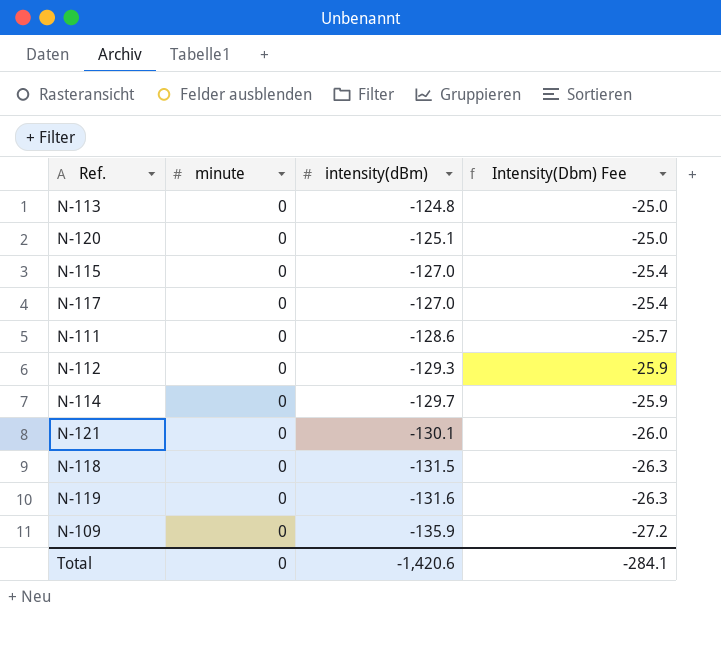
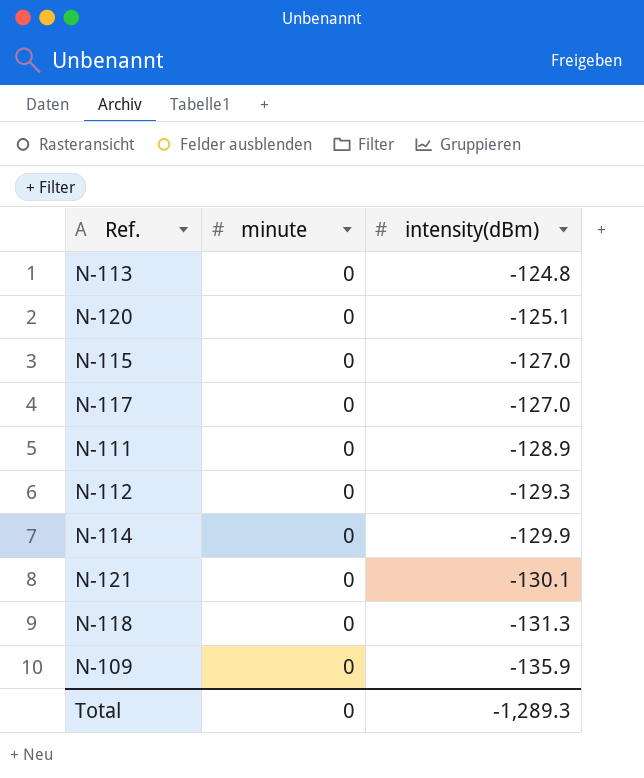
column Intensity(Dbm) Fee | formula: [intensity(dBm)] * 0.2 -> none
row N-119: 0 | -131.6 | -26.3 -> none
N-111 | intensity(dBm): -128.6 -> -128.9
N-114 | intensity(dBm): -129.7 -> -129.9
N-118 | intensity(dBm): -131.5 -> -131.3
Total | intensity(dBm): -1,420.6 -> -1,289.3

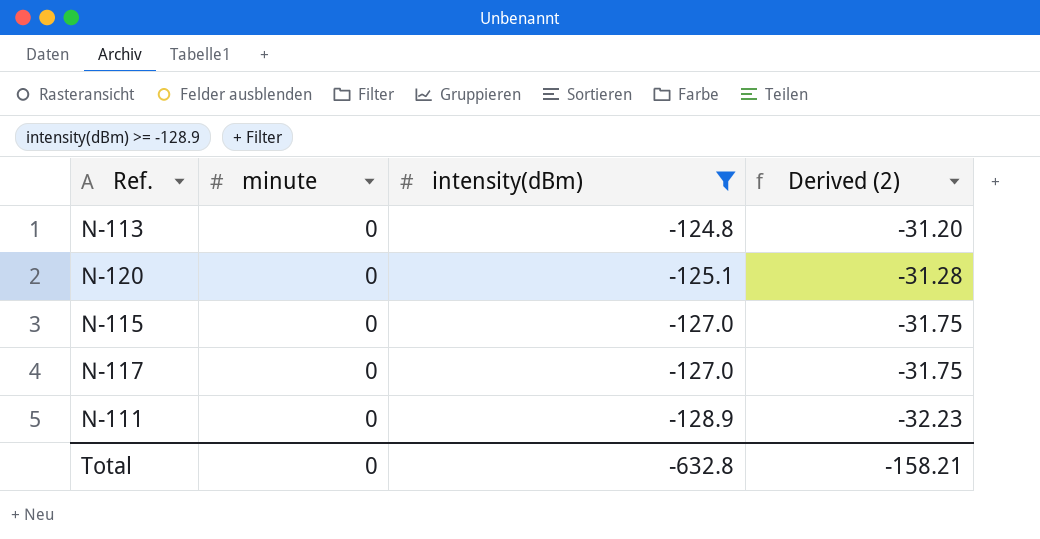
filter: none -> intensity(dBm) >= -128.9
column Derived (2) | formula: none -> [intensity(dBm)] * 0.25
Total | intensity(dBm): -1,289.3 -> -632.8

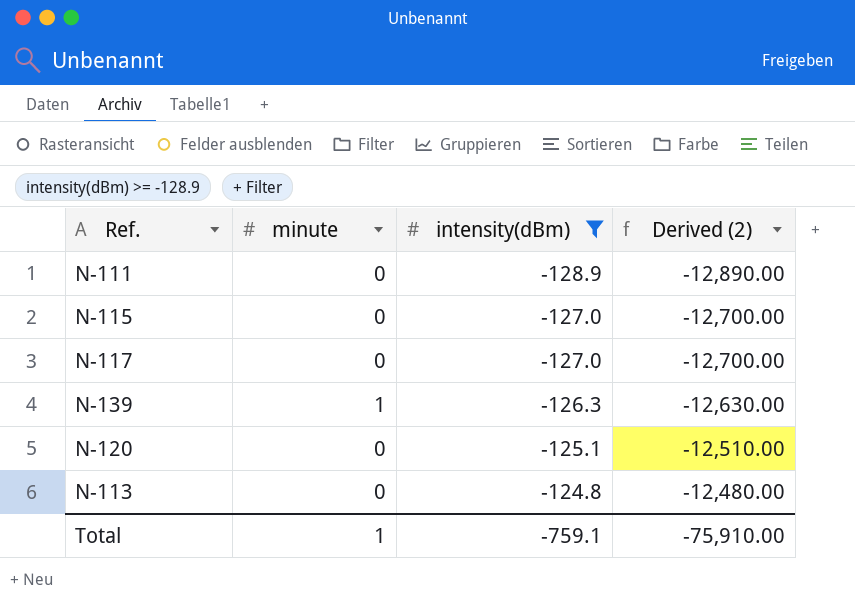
row order: intensity(dBm) descending -> intensity(dBm) ascending
column Derived (2) | formula: [intensity(dBm)] * 0.25 -> [intensity(dBm)] * 100
row N-139: none -> 1 | -126.3 | -12,630.00
Total | minute: 0 -> 1
Total | intensity(dBm): -632.8 -> -759.1
Total | Derived (2): -158.21 -> -75,910.00

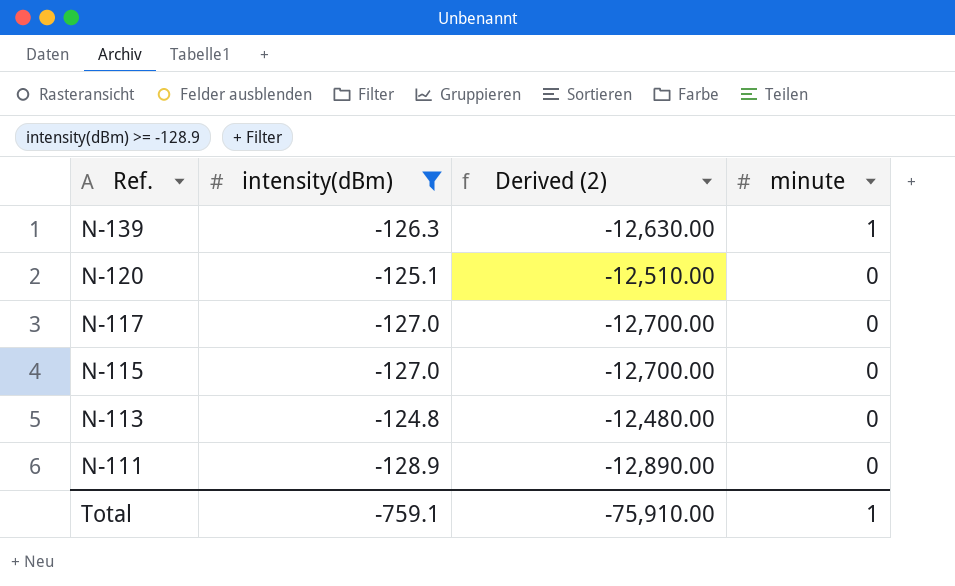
row order: intensity(dBm) ascending -> Ref. descending
column minute | position: 2 -> 4

